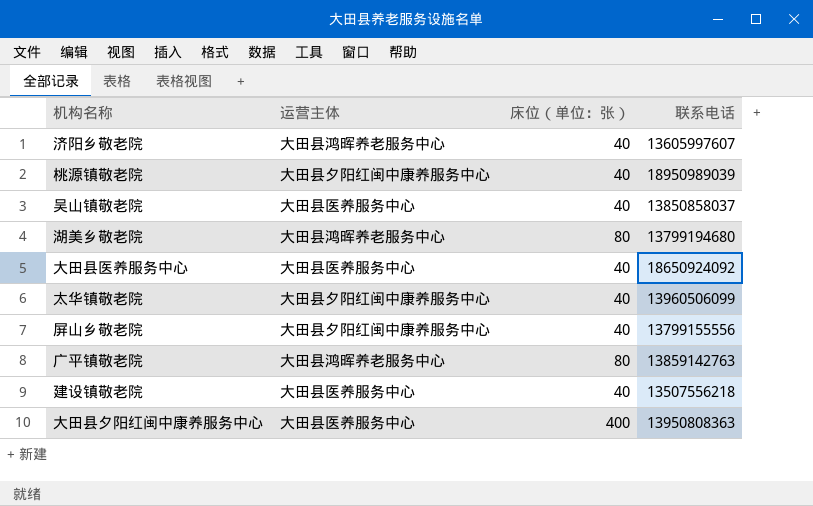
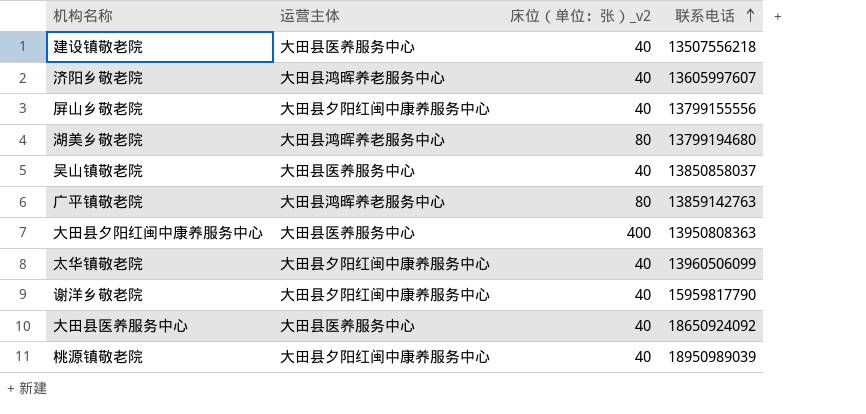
row order: none -> 联系电话 ascending
column name: 床位（单位：张） -> 床位（单位：张）_v2
row 谢洋乡敬老院: none -> 大田县夕阳红闽中康养服务中心 | 40 | 15959817790

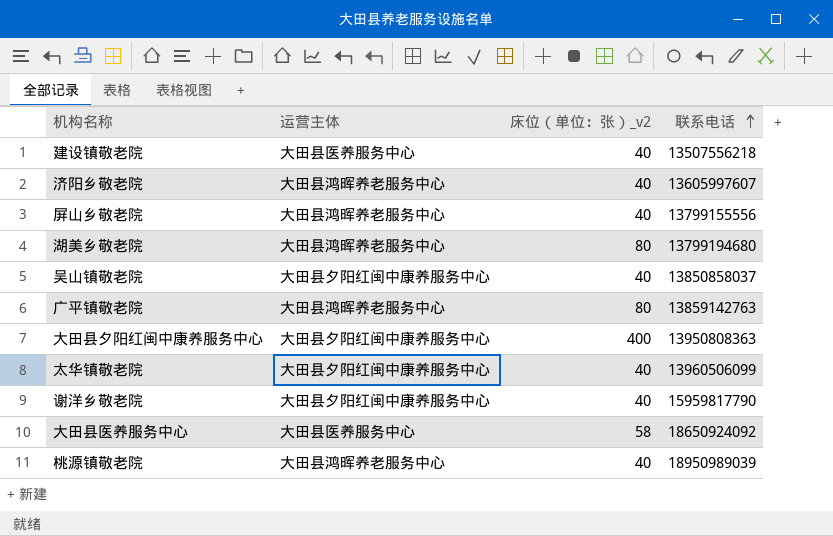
屏山乡敬老院 | 运营主体: 大田县夕阳红闽中康养服务中心 -> 大田县鸿晖养老服务中心
吴山镇敬老院 | 运营主体: 大田县医养服务中心 -> 大田县夕阳红闽中康养服务中心
大田县夕阳红闽中康养服务中心 | 运营主体: 大田县医养服务中心 -> 大田县夕阳红闽中康养服务中心
大田县医养服务中心 | 床位（单位：张）_v2: 40 -> 58
桃源镇敬老院 | 运营主体: 大田县夕阳红闽中康养服务中心 -> 大田县鸿晖养老服务中心

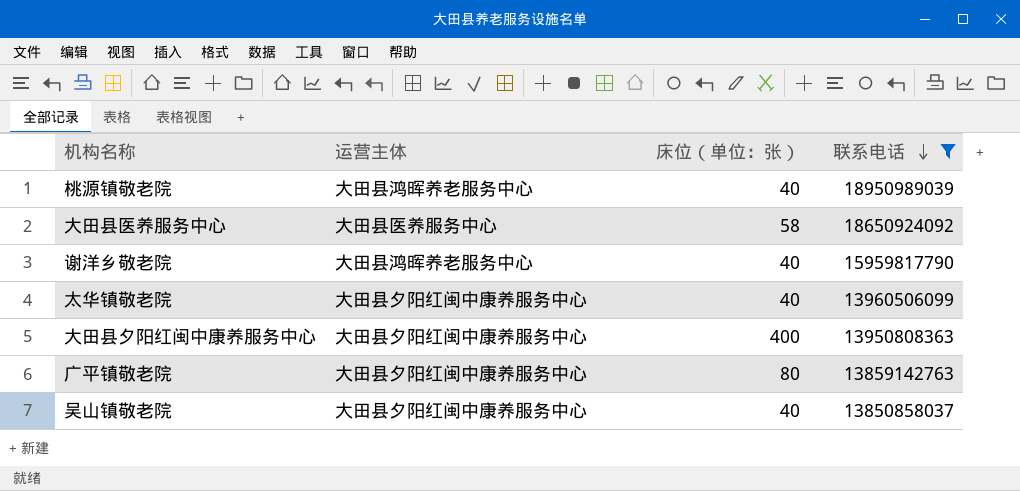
filter: none -> 联系电话 >= 13850858037
row order: 联系电话 ascending -> 联系电话 descending
column name: 床位（单位：张）_v2 -> 床位（单位：张）
谢洋乡敬老院 | 运营主体: 大田县夕阳红闽中康养服务中心 -> 大田县鸿晖养老服务中心
广平镇敬老院 | 运营主体: 大田县鸿晖养老服务中心 -> 大田县夕阳红闽中康养服务中心

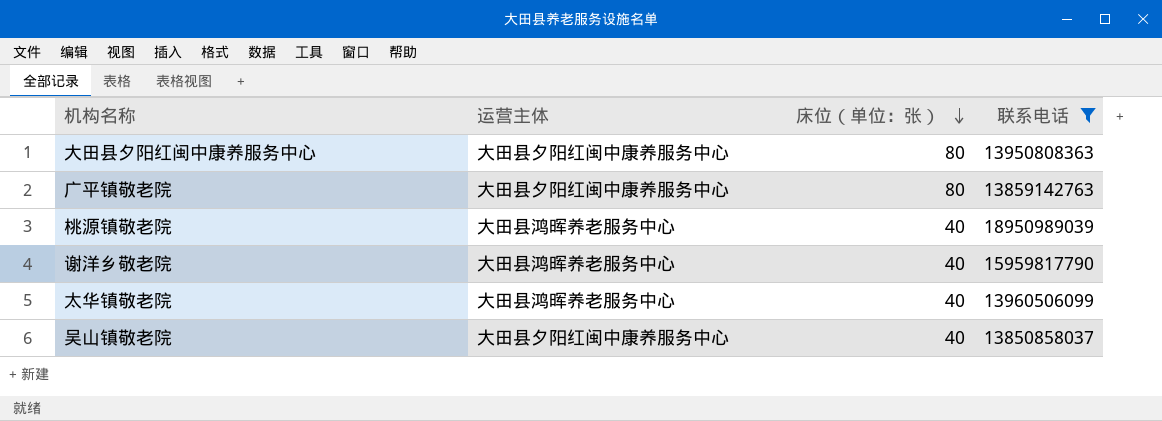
row order: 联系电话 descending -> 床位（单位：张） descending
row 大田县医养服务中心: 大田县医养服务中心 | 58 | 18650924092 -> none
大田县夕阳红闽中康养服务中心 | 床位（单位：张）: 400 -> 80
太华镇敬老院 | 运营主体: 大田县夕阳红闽中康养服务中心 -> 大田县鸿晖养老服务中心

